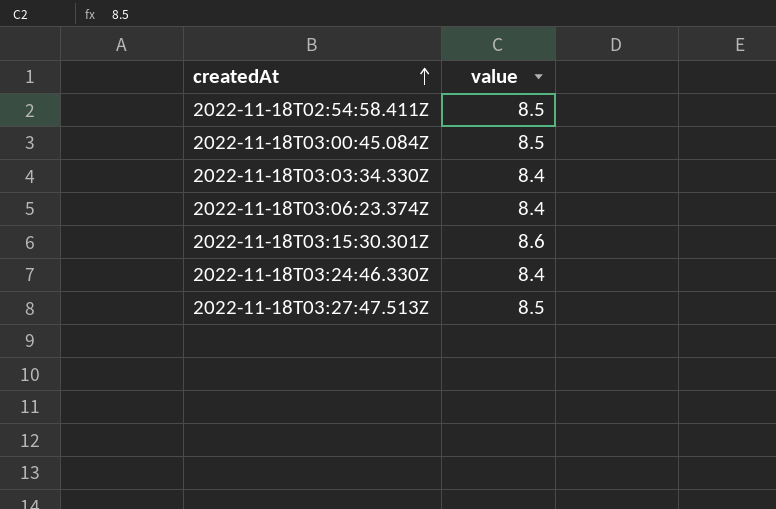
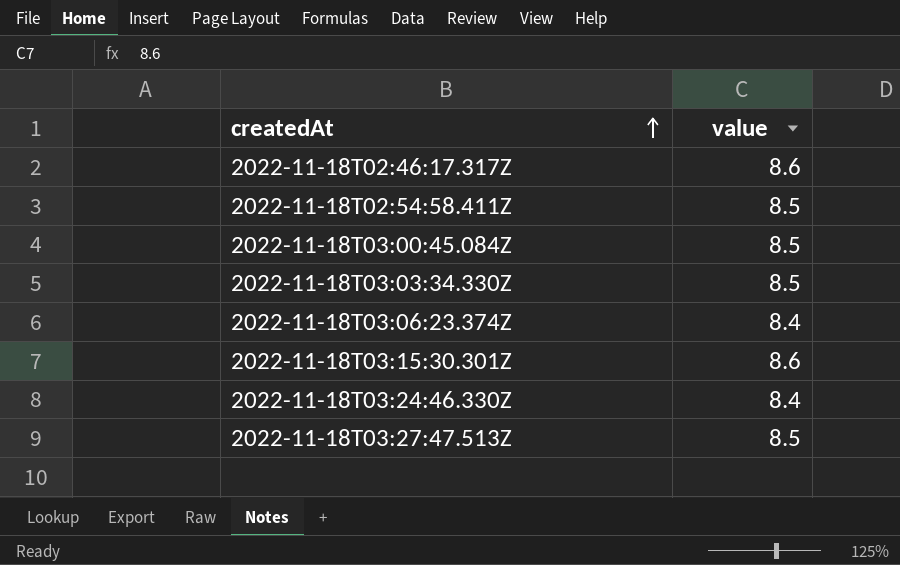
row 2022-11-18T02:46:17.317Z: none -> 8.6
2022-11-18T03:03:34.330Z | value: 8.4 -> 8.5

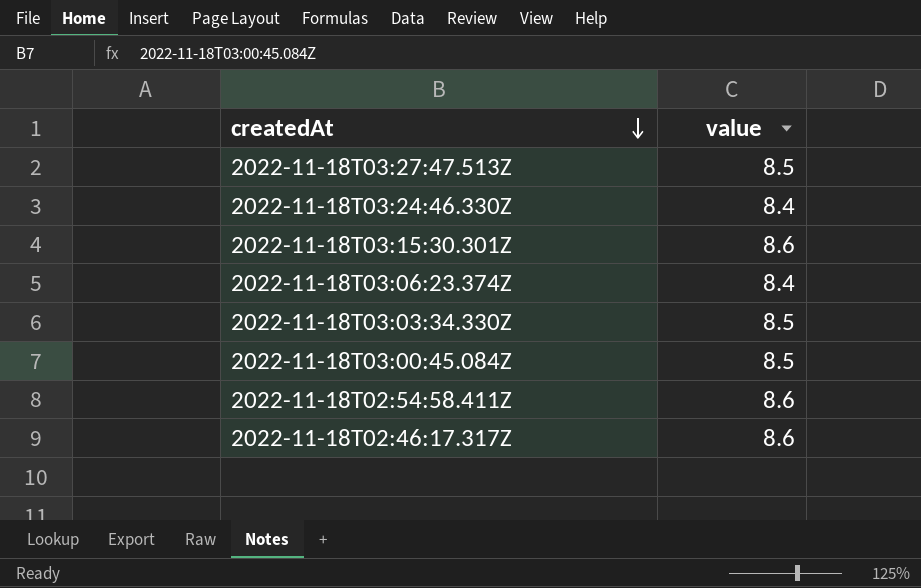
row order: createdAt ascending -> createdAt descending
2022-11-18T02:54:58.411Z | value: 8.5 -> 8.6

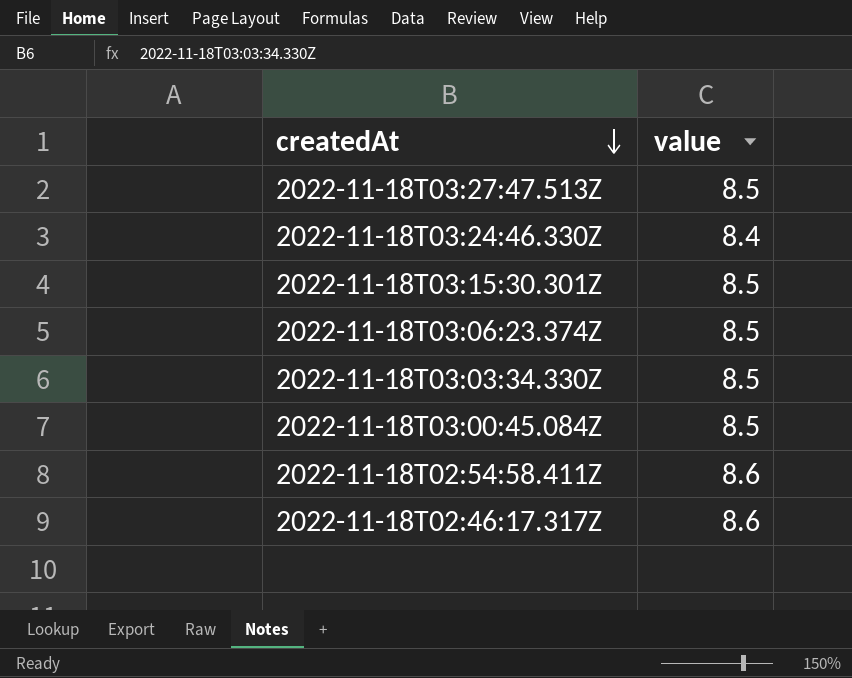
2022-11-18T03:15:30.301Z | value: 8.6 -> 8.5
2022-11-18T03:06:23.374Z | value: 8.4 -> 8.5

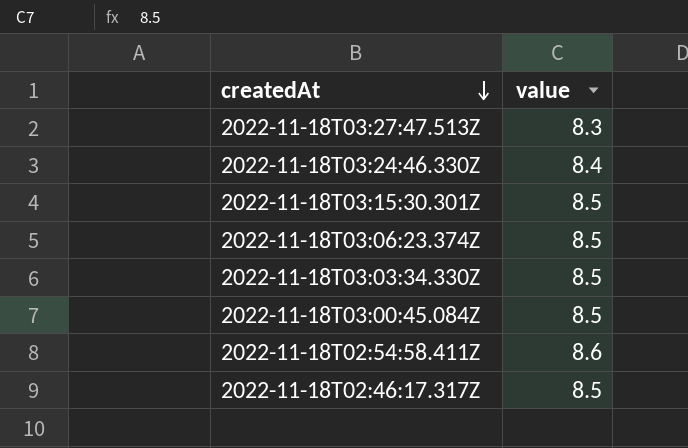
2022-11-18T03:27:47.513Z | value: 8.5 -> 8.3
2022-11-18T02:46:17.317Z | value: 8.6 -> 8.5

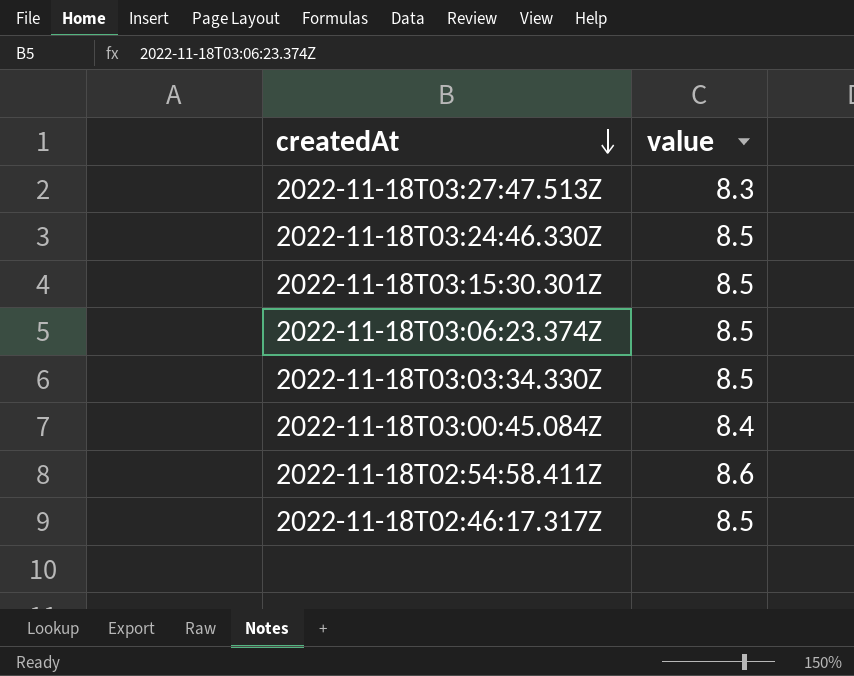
2022-11-18T03:24:46.330Z | value: 8.4 -> 8.5
2022-11-18T03:00:45.084Z | value: 8.5 -> 8.4

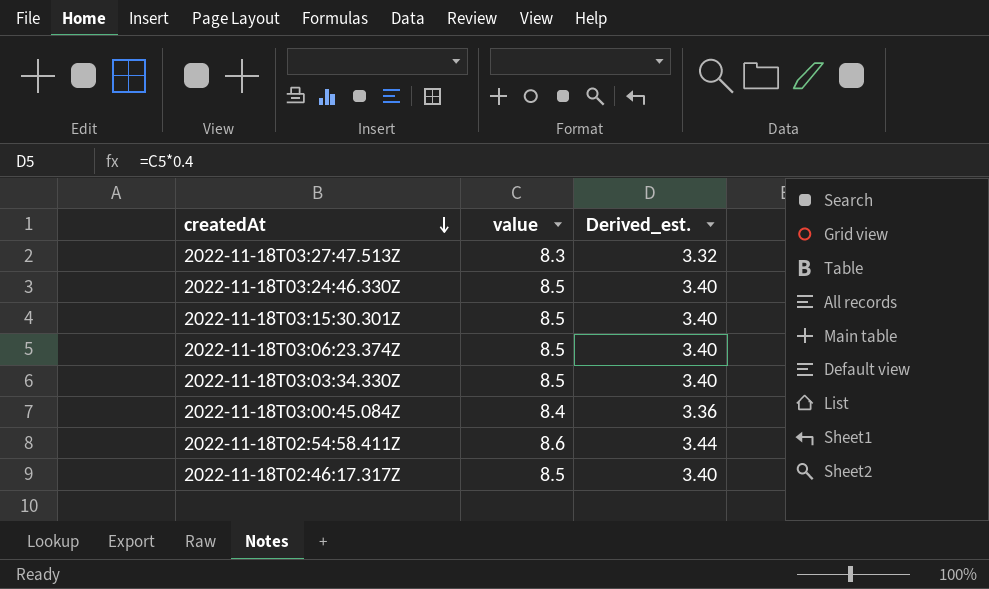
column Derived_est. | formula: none -> [value] * 0.4

